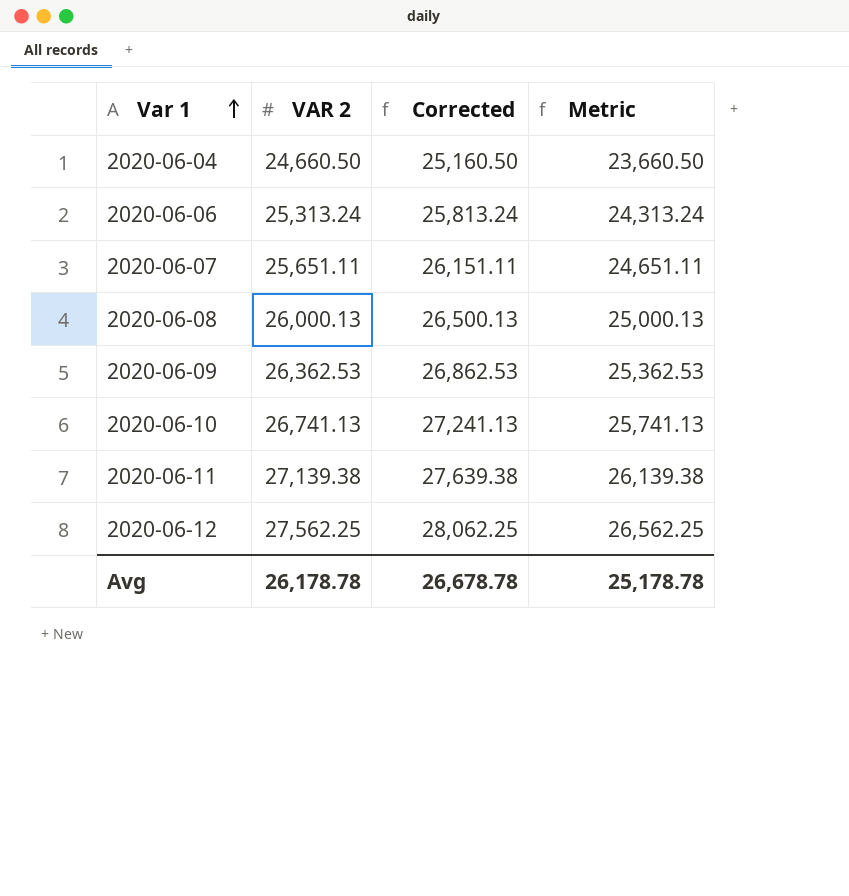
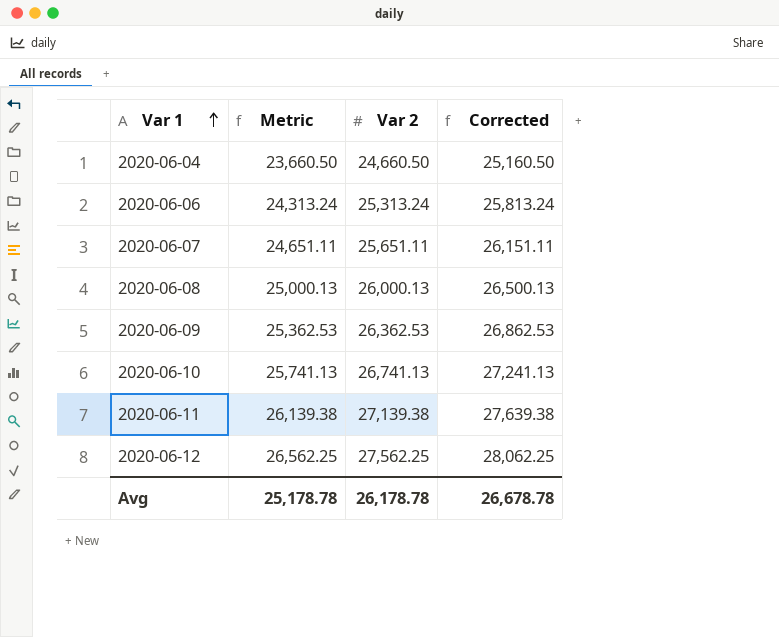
column Metric | position: 4 -> 2
column name: VAR 2 -> Var 2

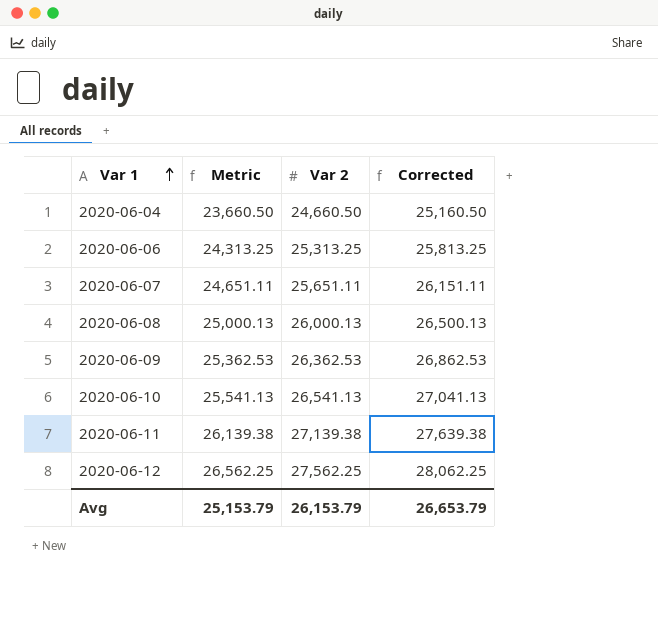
2020-06-06 | Metric: 24,313.24 -> 24,313.25
2020-06-06 | Var 2: 25,313.24 -> 25,313.25
2020-06-06 | Corrected: 25,813.24 -> 25,813.25
2020-06-10 | Metric: 25,741.13 -> 25,541.13
2020-06-10 | Var 2: 26,741.13 -> 26,541.13
2020-06-10 | Corrected: 27,241.13 -> 27,041.13
Avg | Metric: 25,178.78 -> 25,153.79
Avg | Var 2: 26,178.78 -> 26,153.79
Avg | Corrected: 26,678.78 -> 26,653.79

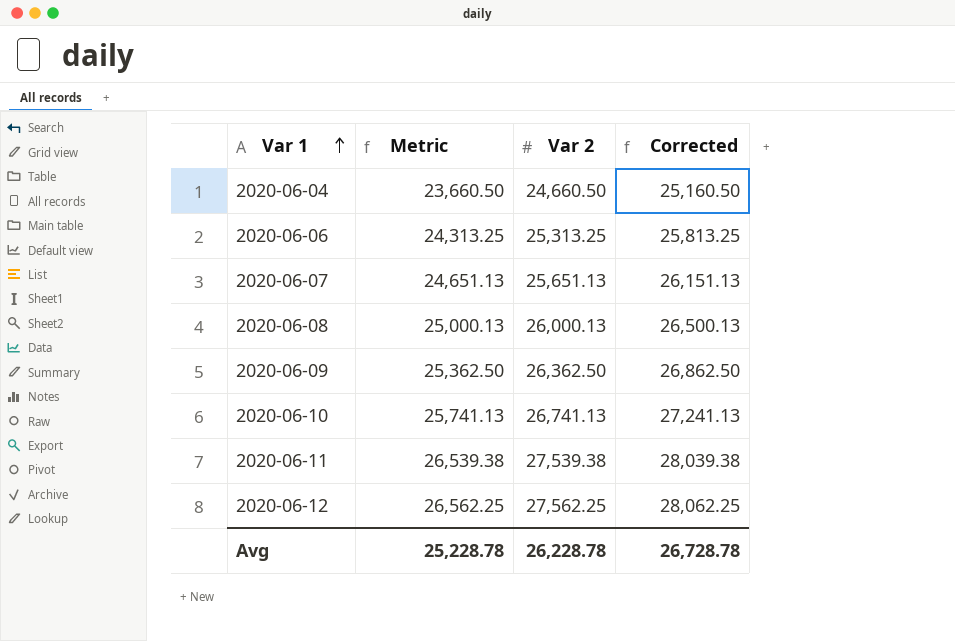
2020-06-07 | Metric: 24,651.11 -> 24,651.13
2020-06-07 | Var 2: 25,651.11 -> 25,651.13
2020-06-07 | Corrected: 26,151.11 -> 26,151.13
2020-06-09 | Metric: 25,362.53 -> 25,362.50
2020-06-09 | Var 2: 26,362.53 -> 26,362.50
2020-06-09 | Corrected: 26,862.53 -> 26,862.50
2020-06-10 | Metric: 25,541.13 -> 25,741.13
2020-06-10 | Var 2: 26,541.13 -> 26,741.13
2020-06-10 | Corrected: 27,041.13 -> 27,241.13
2020-06-11 | Metric: 26,139.38 -> 26,539.38
2020-06-11 | Var 2: 27,139.38 -> 27,539.38
2020-06-11 | Corrected: 27,639.38 -> 28,039.38
Avg | Metric: 25,153.79 -> 25,228.78
Avg | Var 2: 26,153.79 -> 26,228.78
Avg | Corrected: 26,653.79 -> 26,728.78

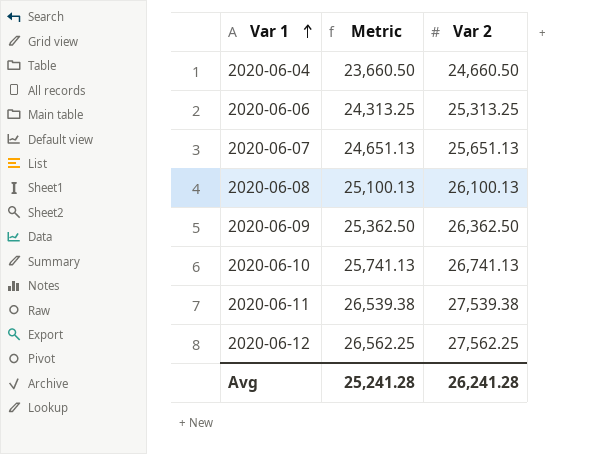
column Corrected | formula: [Var 2] + 500 -> none
2020-06-08 | Metric: 25,000.13 -> 25,100.13
2020-06-08 | Var 2: 26,000.13 -> 26,100.13
Avg | Metric: 25,228.78 -> 25,241.28
Avg | Var 2: 26,228.78 -> 26,241.28

